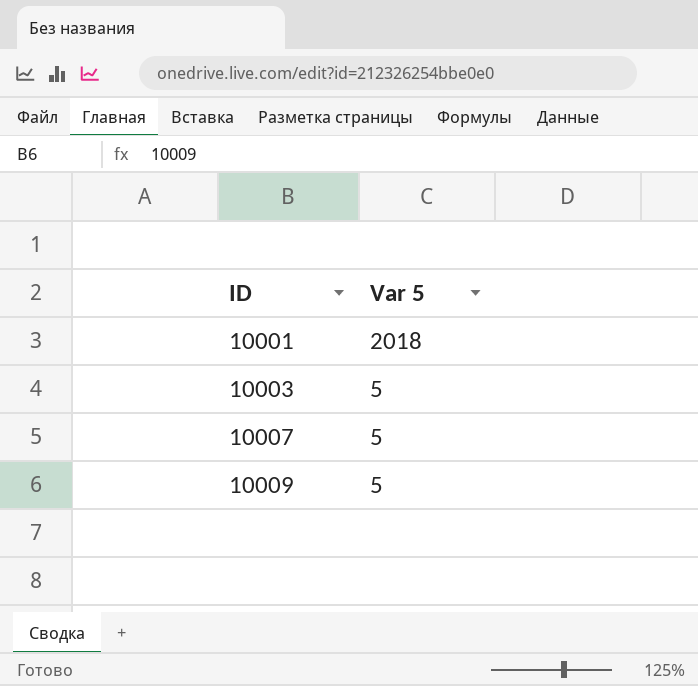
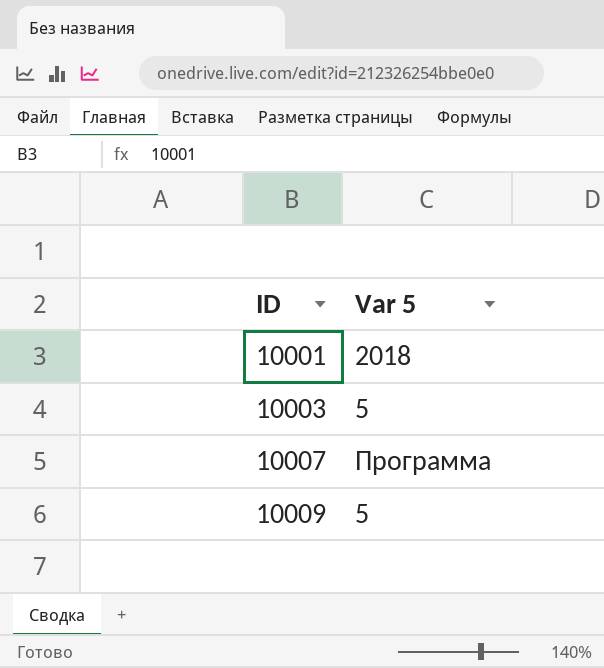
10007 | Var 5: 5 -> Программа

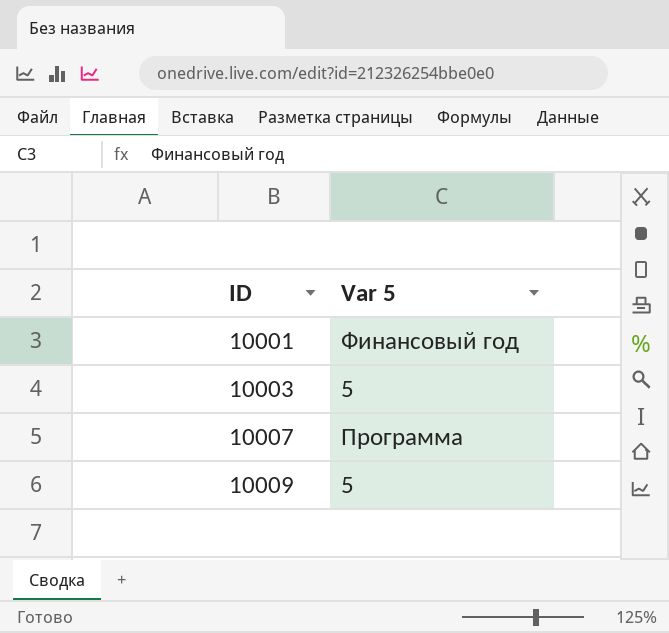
10001 | Var 5: 2018 -> Финансовый год

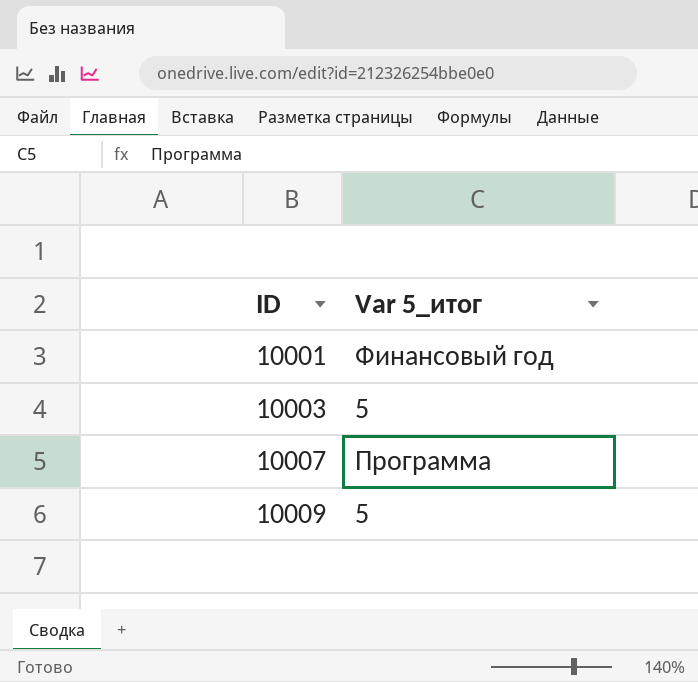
column name: Var 5 -> Var 5_итог

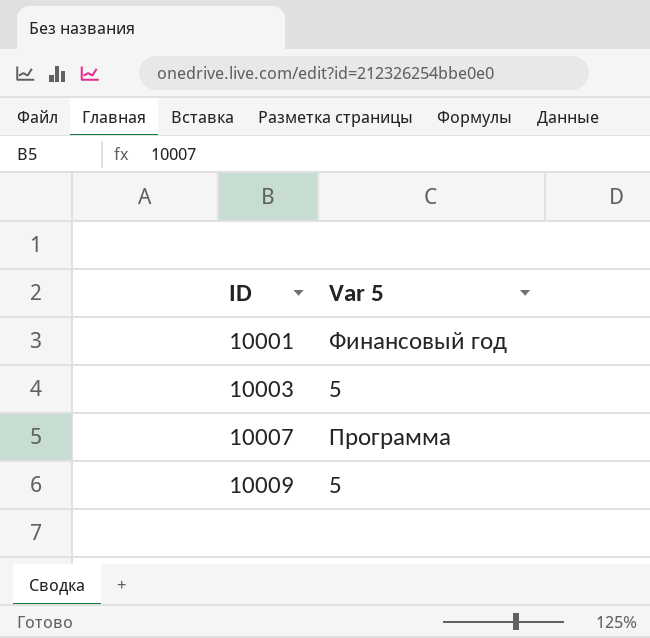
column name: Var 5_итог -> Var 5

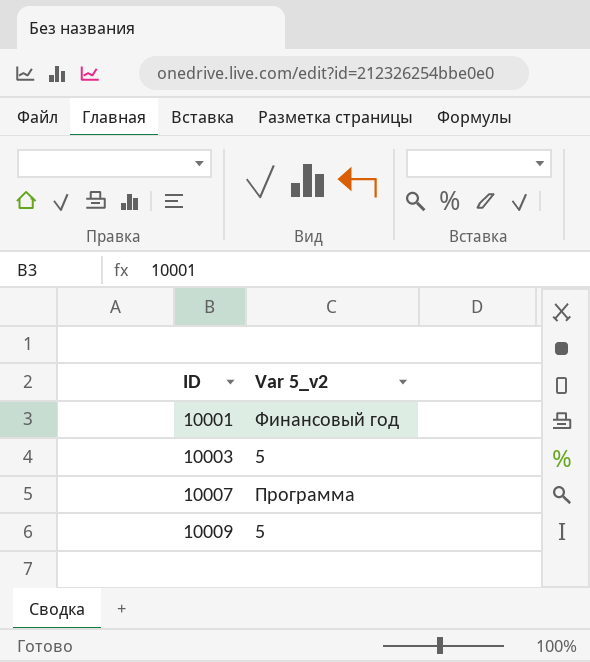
column name: Var 5 -> Var 5_v2

